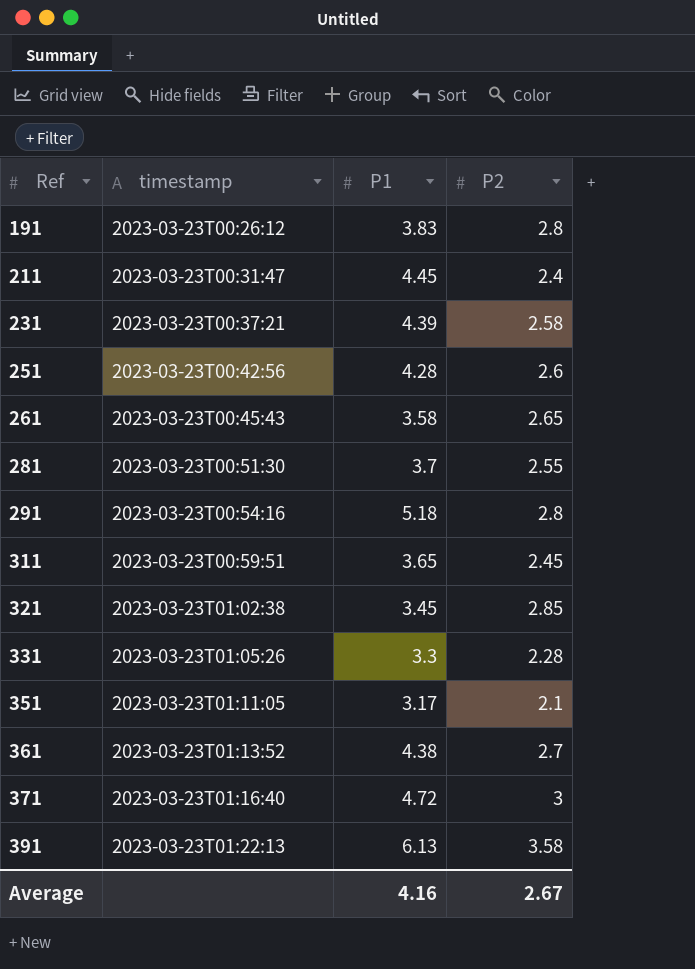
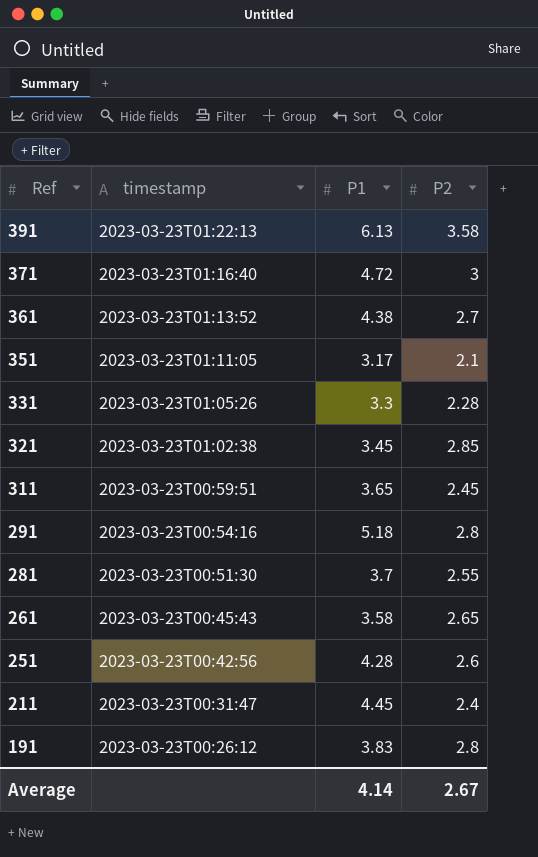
row order: Ref ascending -> Ref descending
row 231: 2023-03-23T00:37:21 | 4.39 | 2.58 -> none
Average | P1: 4.16 -> 4.14

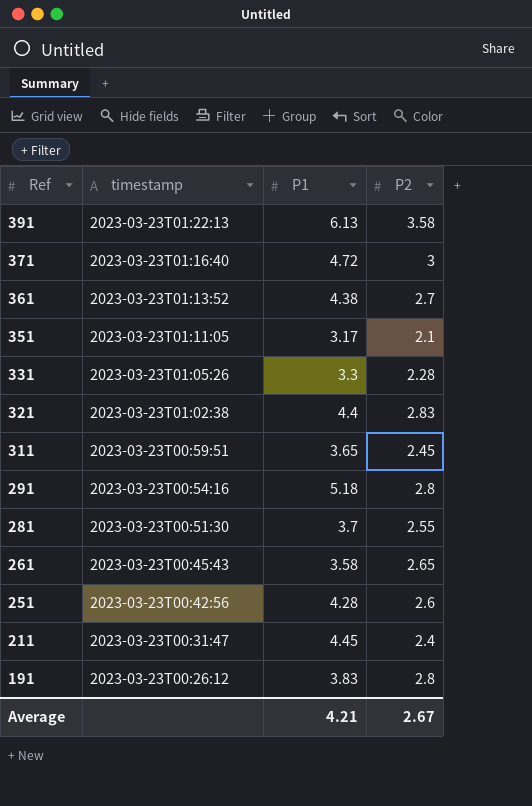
321 | P1: 3.45 -> 4.4
321 | P2: 2.85 -> 2.83
Average | P1: 4.14 -> 4.21

